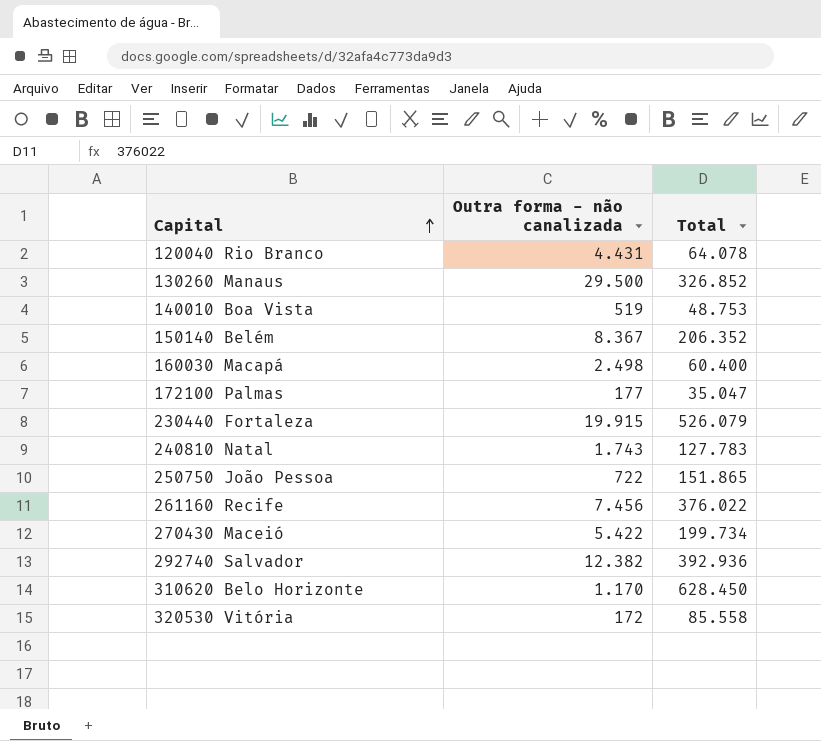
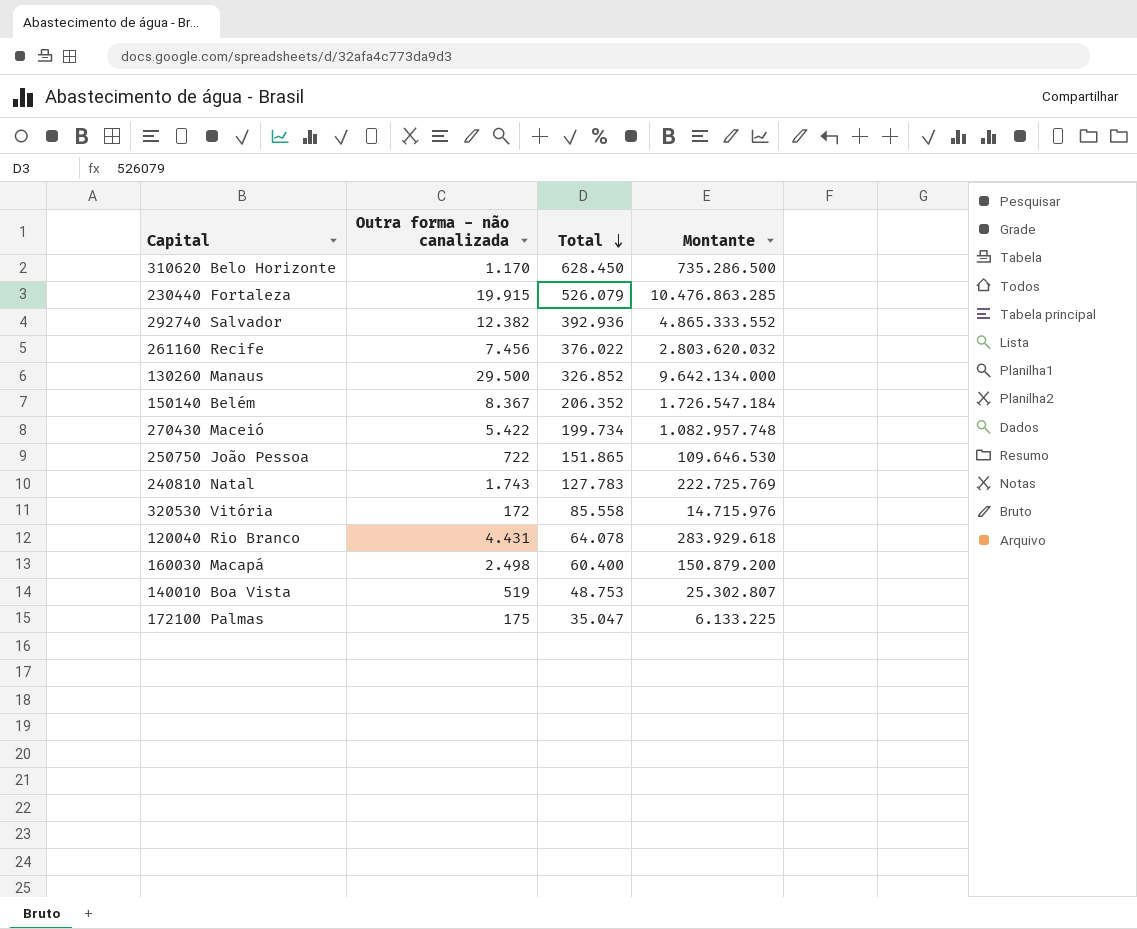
row order: Capital ascending -> Total descending
column Montante | formula: none -> [Outra forma - não canalizada] * [Total]
172100 Palmas | Outra forma - não canalizada: 177 -> 175

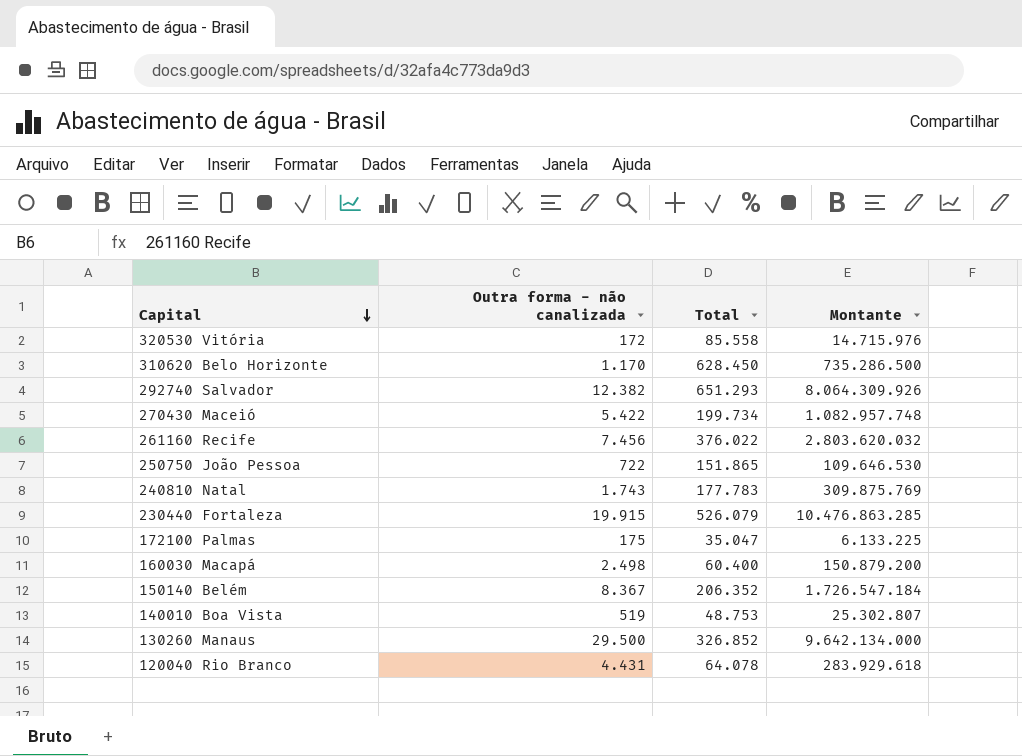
row order: Total descending -> Capital descending
292740 Salvador | Total: 392.936 -> 651.293
292740 Salvador | Montante: 4.865.333.552 -> 8.064.309.926
240810 Natal | Total: 127.783 -> 177.783
240810 Natal | Montante: 222.725.769 -> 309.875.769

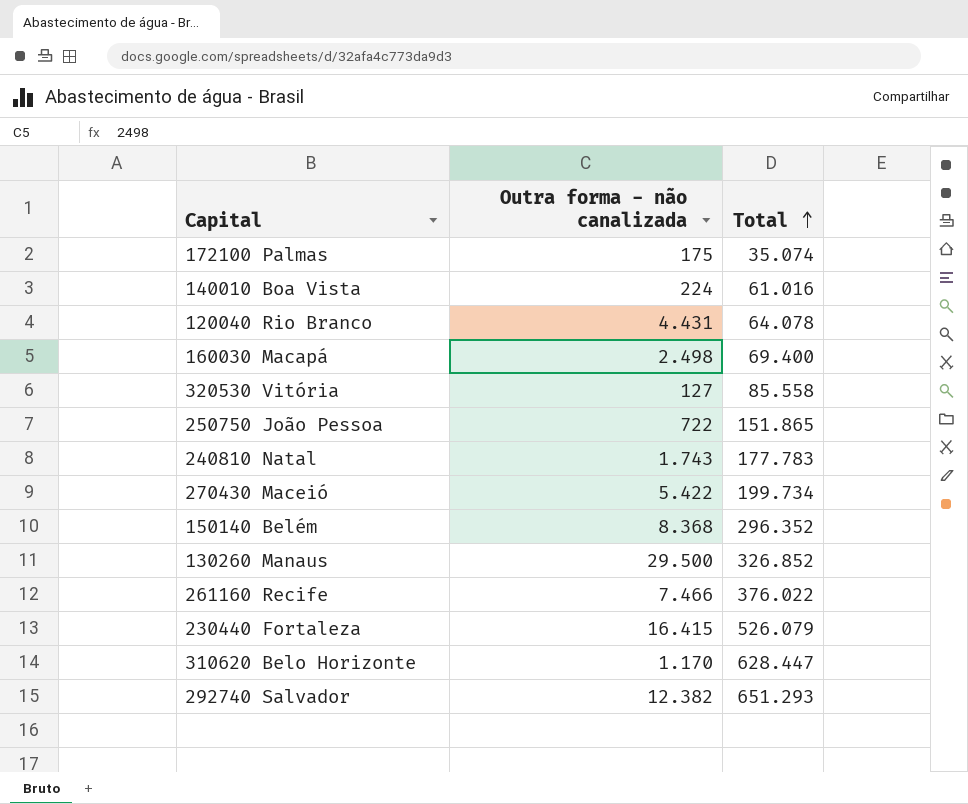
row order: Capital descending -> Total ascending
column Montante | formula: [Outra forma - não canalizada] * [Total] -> none
172100 Palmas | Total: 35.047 -> 35.074
140010 Boa Vista | Outra forma - não canalizada: 519 -> 224
140010 Boa Vista | Total: 48.753 -> 61.016
160030 Macapá | Total: 60.400 -> 69.400
320530 Vitória | Outra forma - não canalizada: 172 -> 127
150140 Belém | Outra forma - não canalizada: 8.367 -> 8.368
150140 Belém | Total: 206.352 -> 296.352
261160 Recife | Outra forma - não canalizada: 7.456 -> 7.466
230440 Fortaleza | Outra forma - não canalizada: 19.915 -> 16.415
310620 Belo Horizonte | Total: 628.450 -> 628.447

